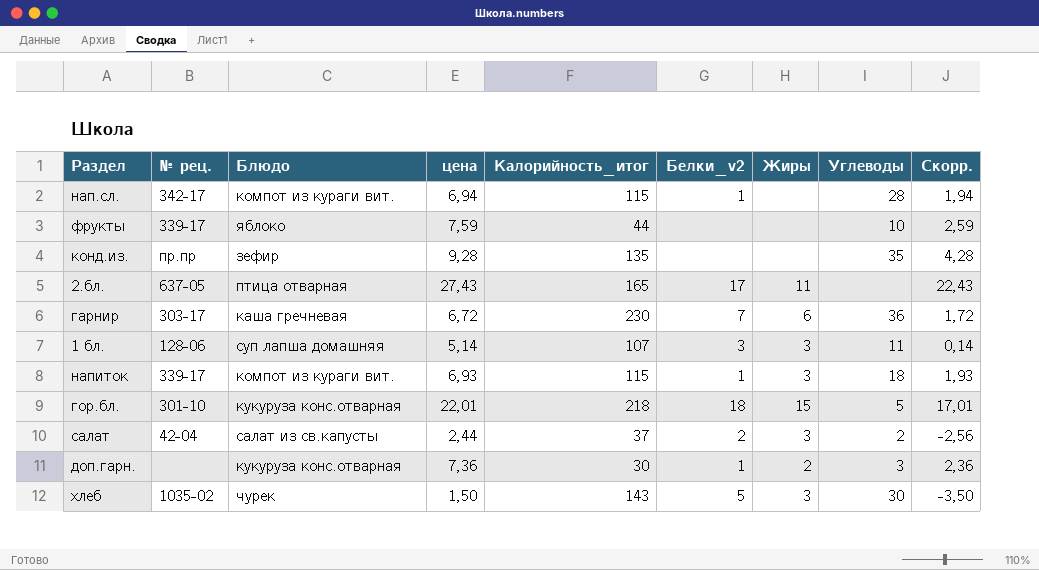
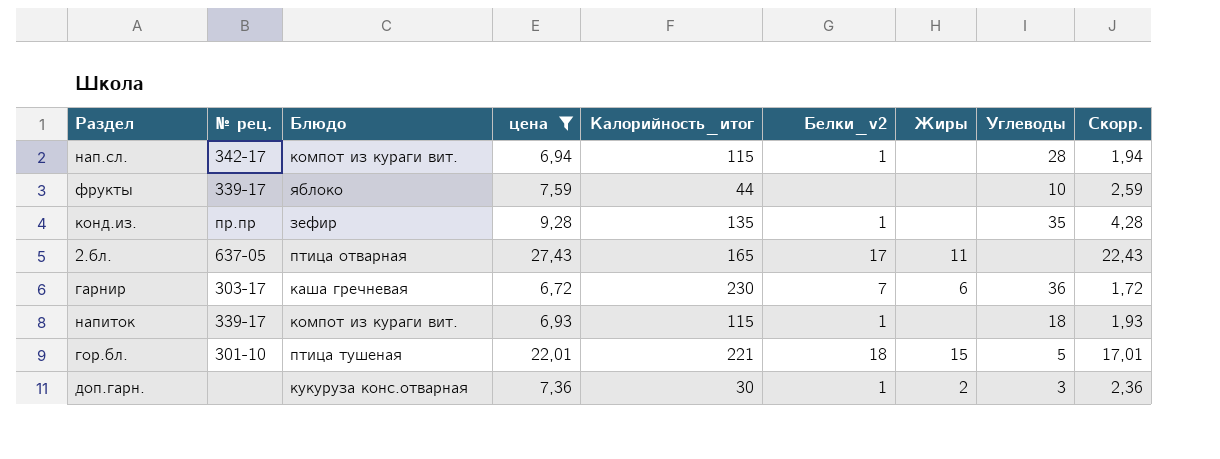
filter: none -> цена >= 6,72
конд.из. | Белки_v2: none -> 1
напиток | Жиры: 3 -> none
гор.бл. | Блюдо: кукуруза конс.отварная -> птица тушеная
гор.бл. | Калорийность_итог: 218 -> 221

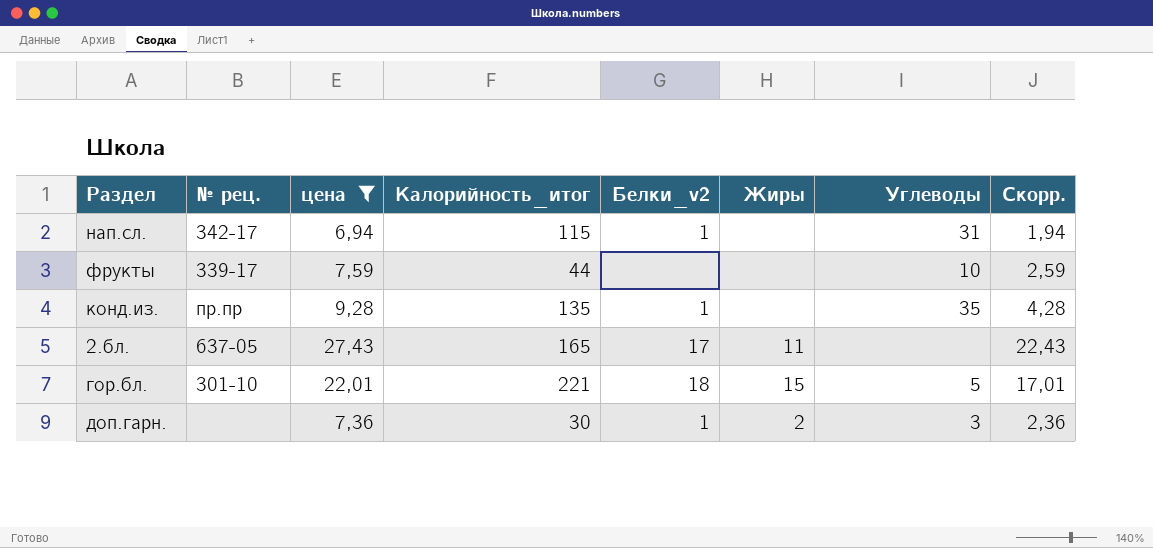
column Блюдо | position: 3 -> none
row гарнир: 303-17 | каша гречневая | 6,72 | 230 | 7 | 6 | 36 | 1,72 -> none
row напиток: 339-17 | компот из кураги вит. | 6,93 | 115 | 1 | none | 18 | 1,93 -> none
нап.сл. | Углеводы: 28 -> 31

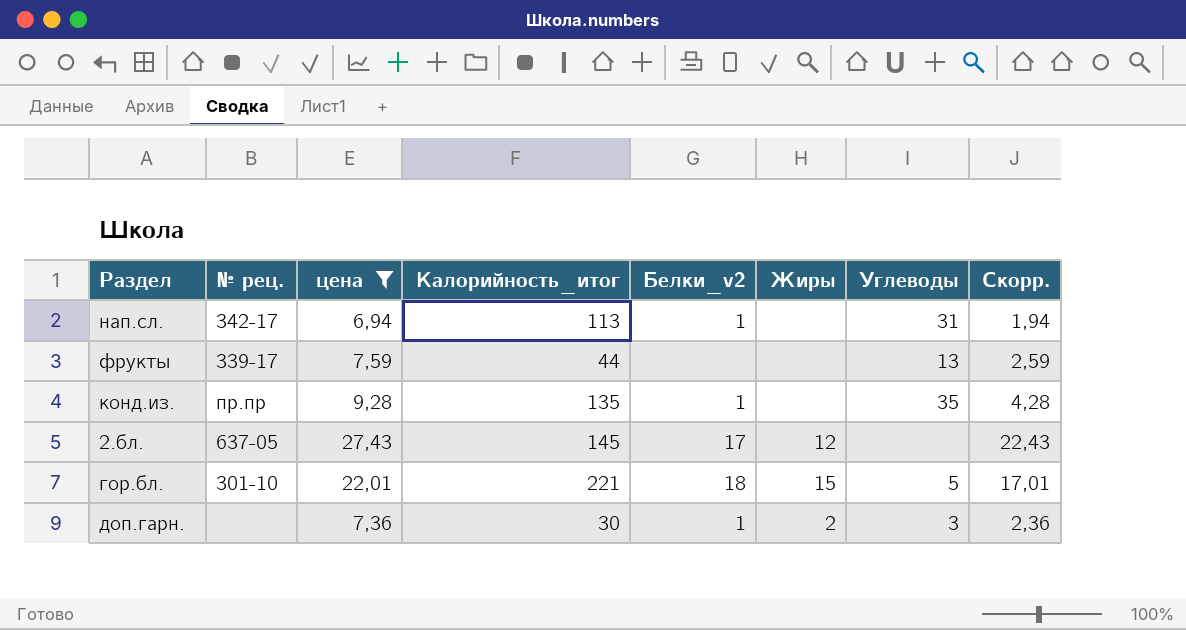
нап.сл. | Калорийность_итог: 115 -> 113
фрукты | Углеводы: 10 -> 13
2.бл. | Калорийность_итог: 165 -> 145
2.бл. | Жиры: 11 -> 12

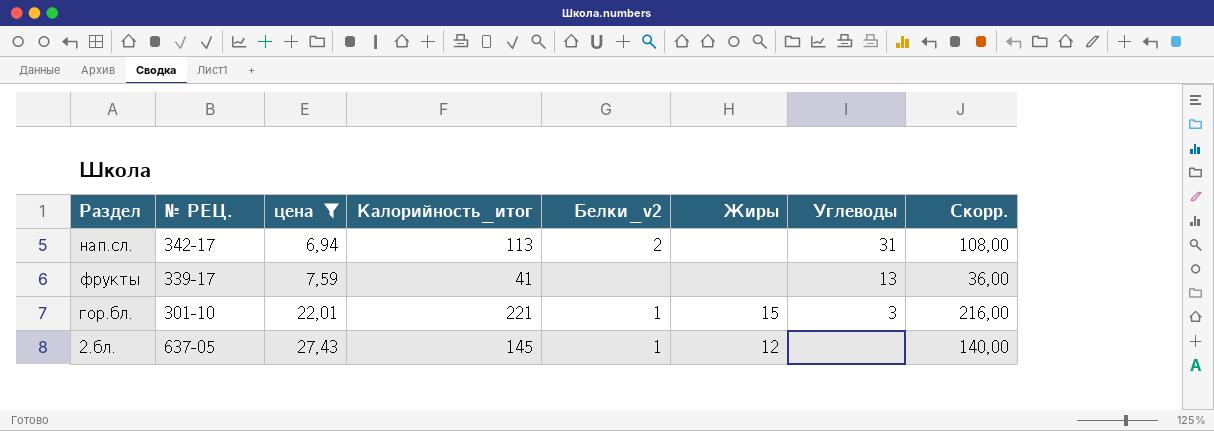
row order: none -> цена ascending
column name: № рец. -> № РЕЦ.
column Скорр. | formula: [цена] - 5 -> [Калорийность_итог] - 5
row конд.из.: пр.пр | 9,28 | 135 | 1 | none | 35 | 4,28 -> none
row доп.гарн.: none | 7,36 | 30 | 1 | 2 | 3 | 2,36 -> none
нап.сл. | Белки_v2: 1 -> 2
фрукты | Калорийность_итог: 44 -> 41
гор.бл. | Белки_v2: 18 -> 1
гор.бл. | Углеводы: 5 -> 3
2.бл. | Белки_v2: 17 -> 1

